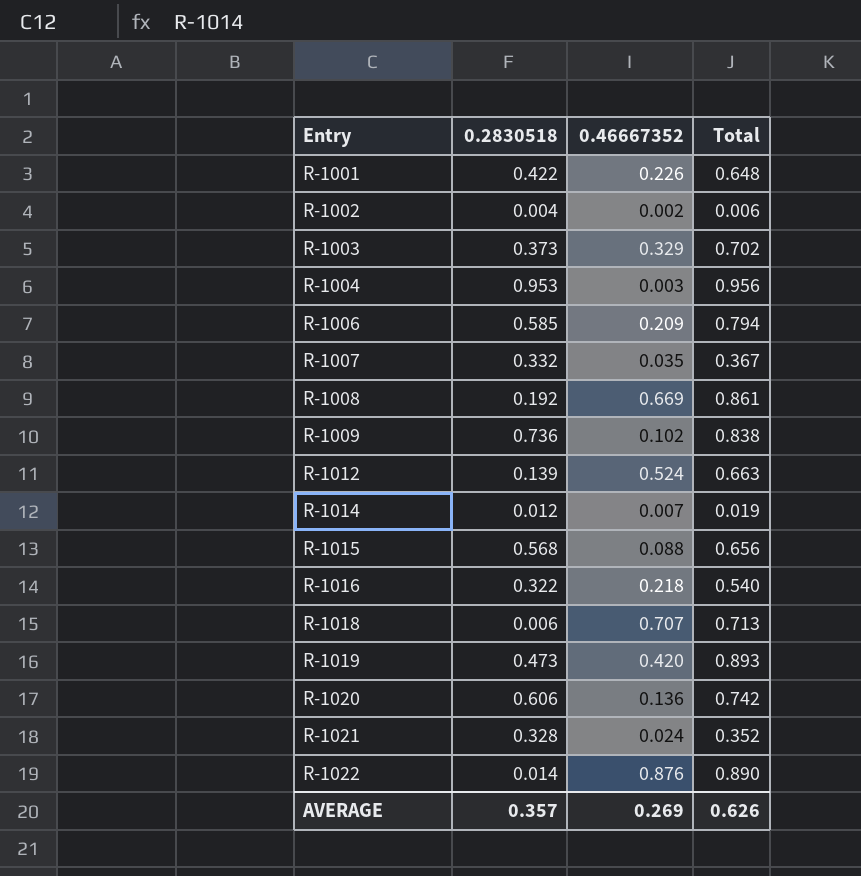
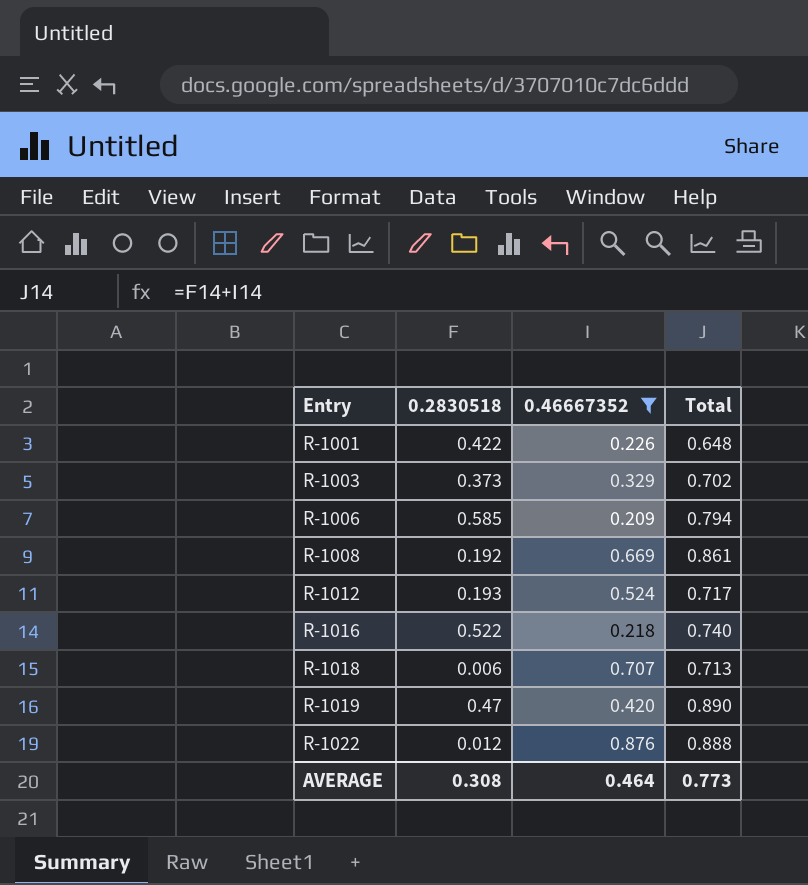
filter: none -> 0.46667352 >= 0.209
R-1012 | 0.2830518: 0.139 -> 0.193
R-1012 | Total: 0.663 -> 0.717
R-1016 | 0.2830518: 0.322 -> 0.522
R-1016 | Total: 0.540 -> 0.740
R-1019 | 0.2830518: 0.473 -> 0.47
R-1019 | Total: 0.893 -> 0.890
R-1022 | 0.2830518: 0.014 -> 0.012
R-1022 | Total: 0.890 -> 0.888
AVERAGE | 0.2830518: 0.357 -> 0.308
AVERAGE | 0.46667352: 0.269 -> 0.464
AVERAGE | Total: 0.626 -> 0.773

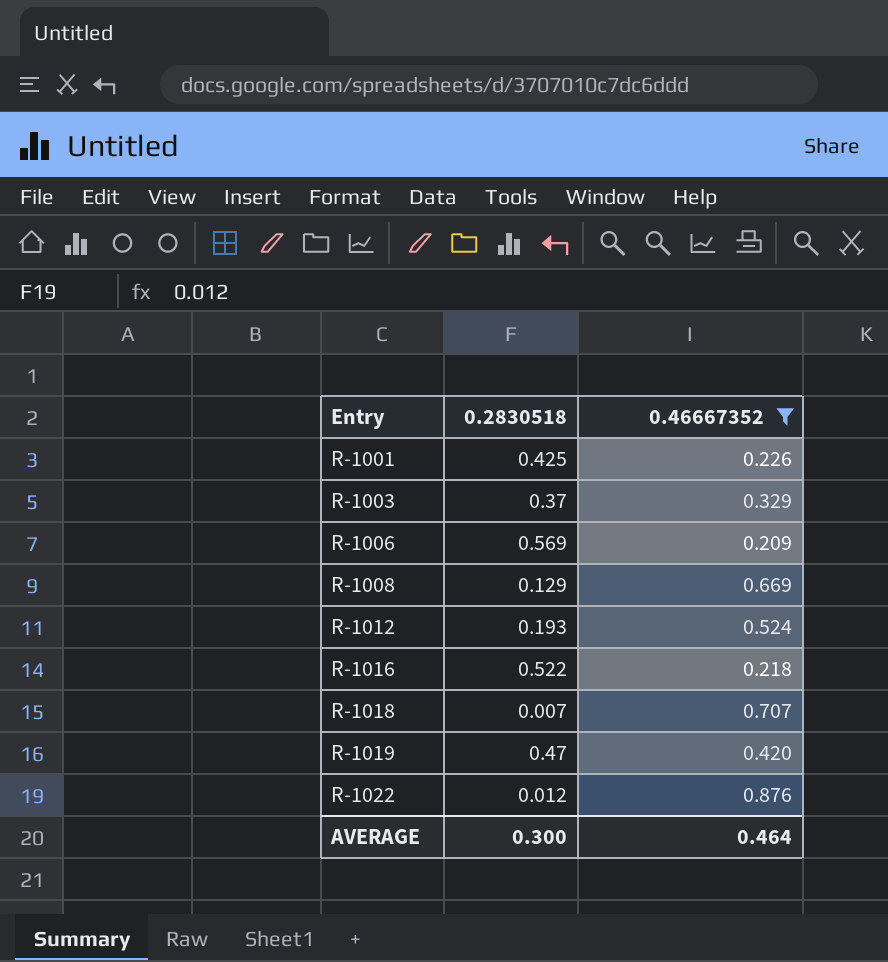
column Total | formula: [0.2830518] + [0.46667352] -> none
R-1001 | 0.2830518: 0.422 -> 0.425
R-1003 | 0.2830518: 0.373 -> 0.37
R-1006 | 0.2830518: 0.585 -> 0.569
R-1008 | 0.2830518: 0.192 -> 0.129
R-1018 | 0.2830518: 0.006 -> 0.007
AVERAGE | 0.2830518: 0.308 -> 0.300

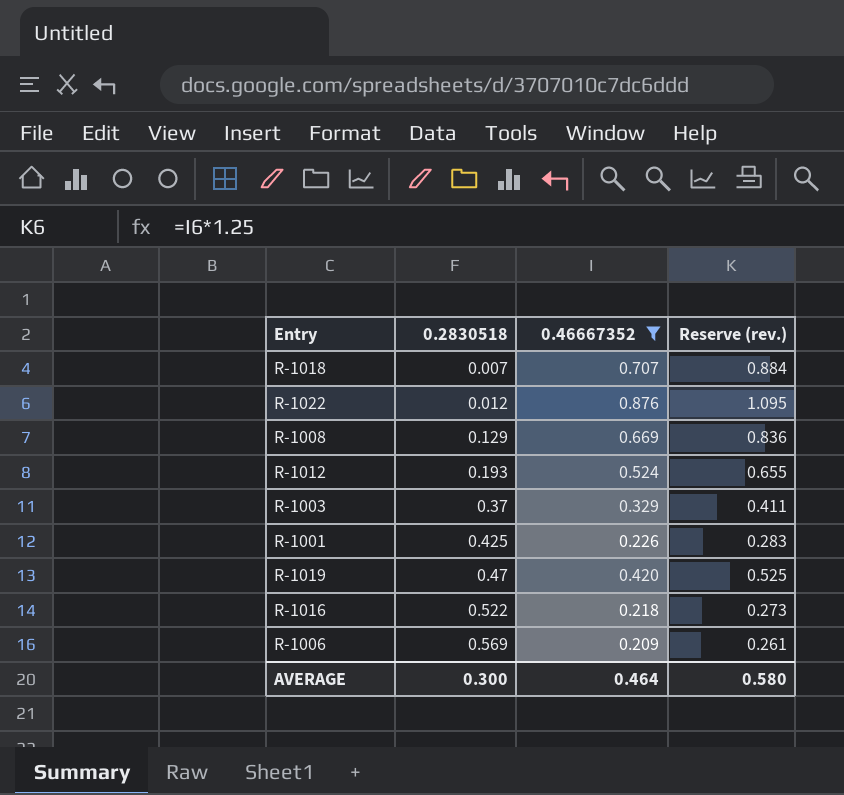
row order: Entry ascending -> 0.2830518 ascending
column Reserve (rev.) | formula: none -> [0.46667352] * 1.25

